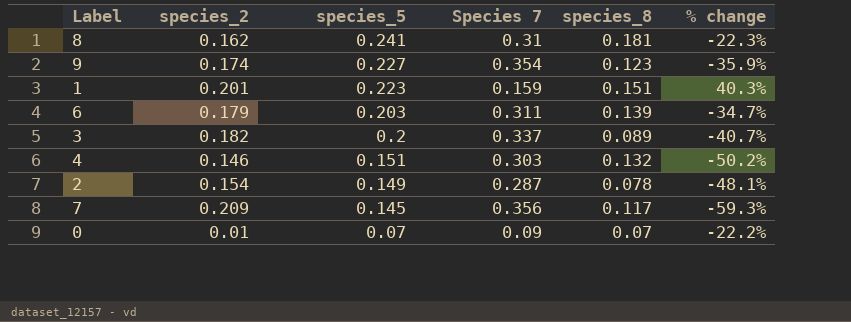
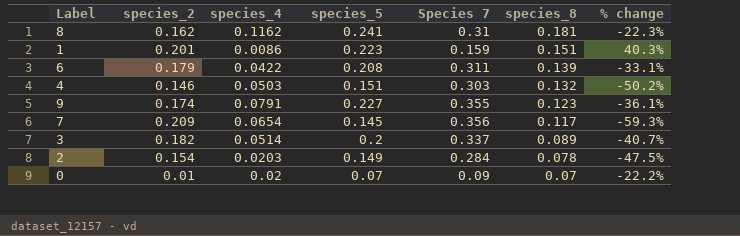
row order: species_5 descending -> species_8 descending
column species_4 | position: none -> 3
6 | species_5: 0.203 -> 0.208
6 | % change: -34.7% -> -33.1%
9 | Species 7: 0.354 -> 0.355
9 | % change: -35.9% -> -36.1%
2 | Species 7: 0.287 -> 0.284
2 | % change: -48.1% -> -47.5%

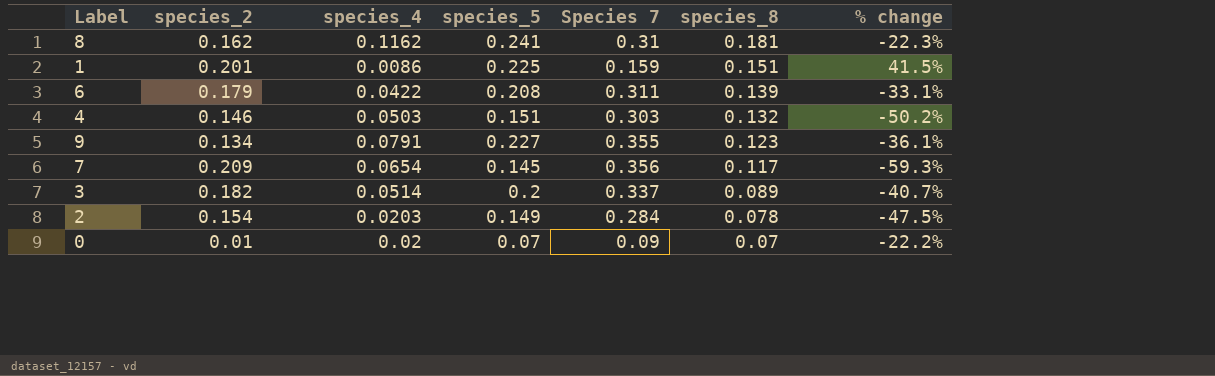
1 | species_5: 0.223 -> 0.225
1 | % change: 40.3% -> 41.5%
9 | species_2: 0.174 -> 0.134

